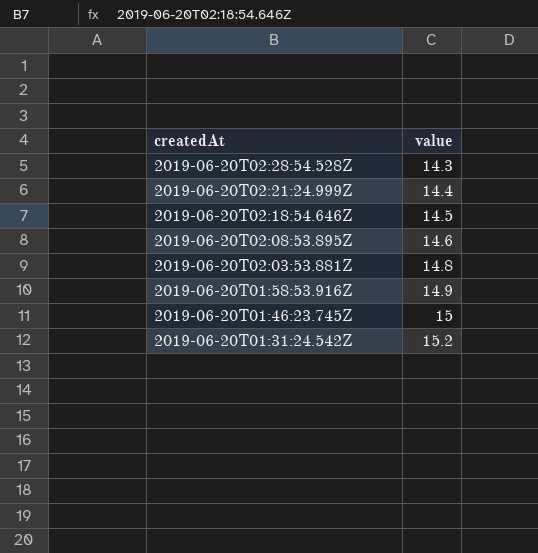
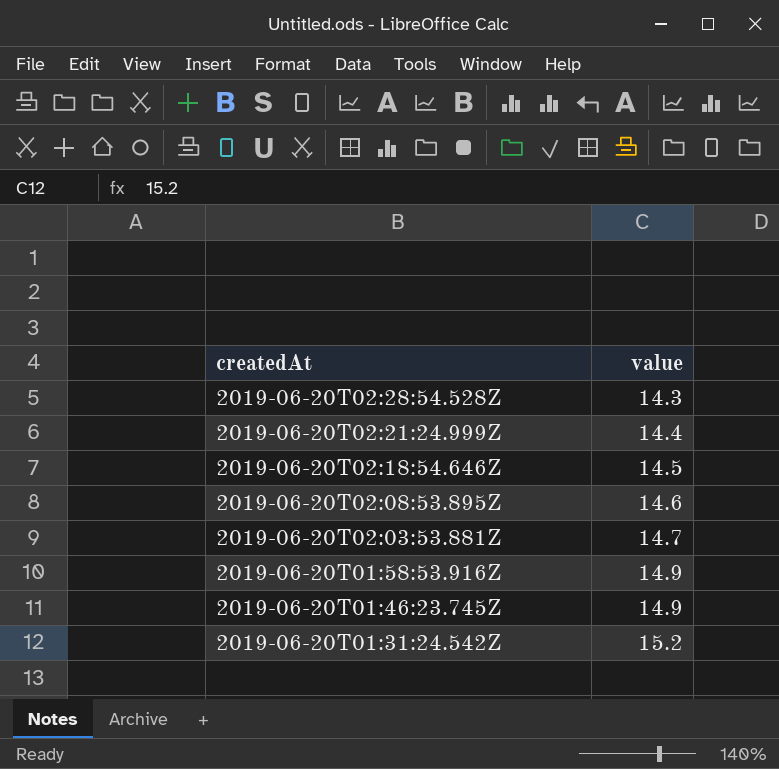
2019-06-20T02:03:53.881Z | value: 14.8 -> 14.7
2019-06-20T01:46:23.745Z | value: 15 -> 14.9

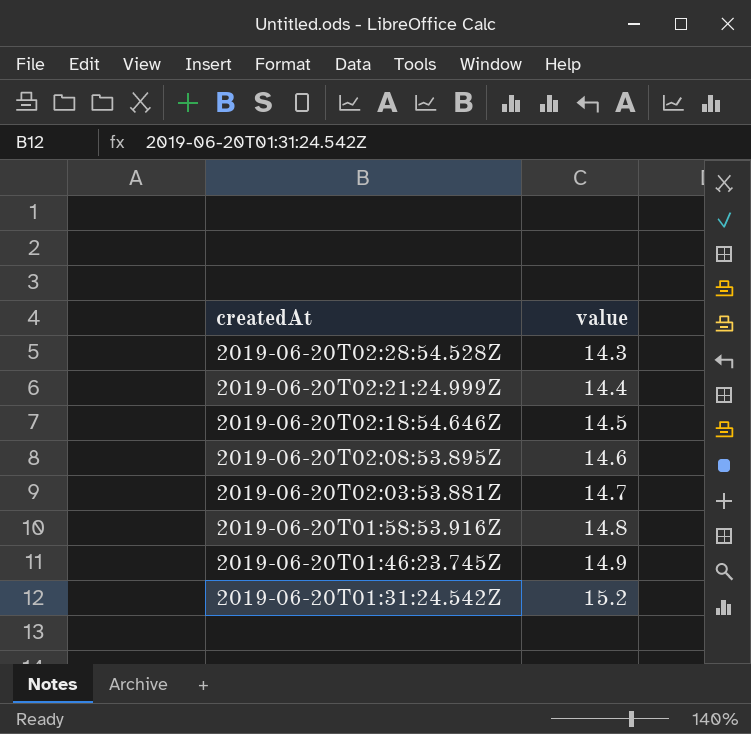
2019-06-20T01:58:53.916Z | value: 14.9 -> 14.8

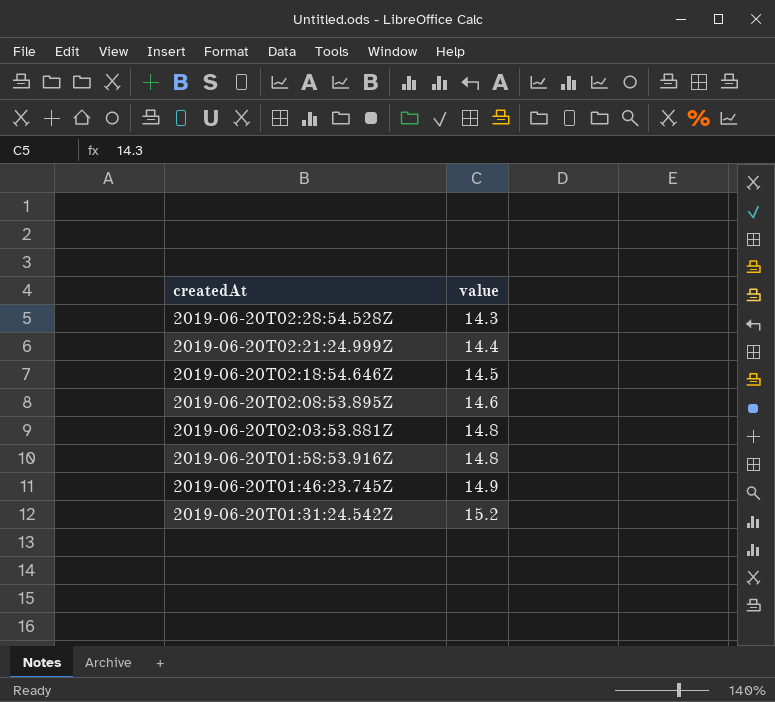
2019-06-20T02:03:53.881Z | value: 14.7 -> 14.8

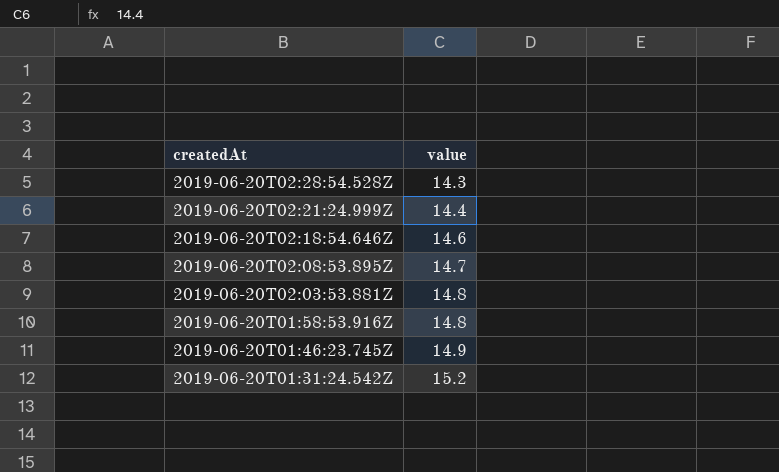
2019-06-20T02:18:54.646Z | value: 14.5 -> 14.6
2019-06-20T02:08:53.895Z | value: 14.6 -> 14.7

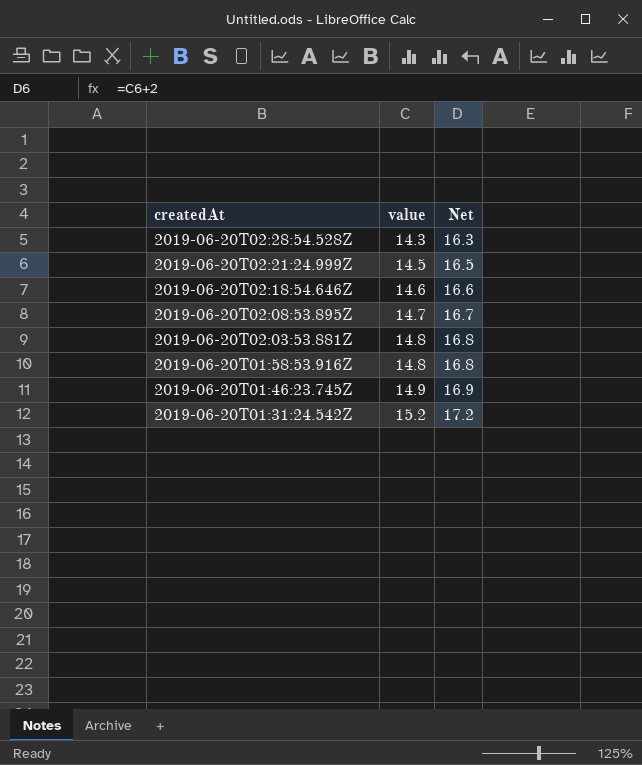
column Net | formula: none -> [value] + 2
2019-06-20T02:21:24.999Z | value: 14.4 -> 14.5

